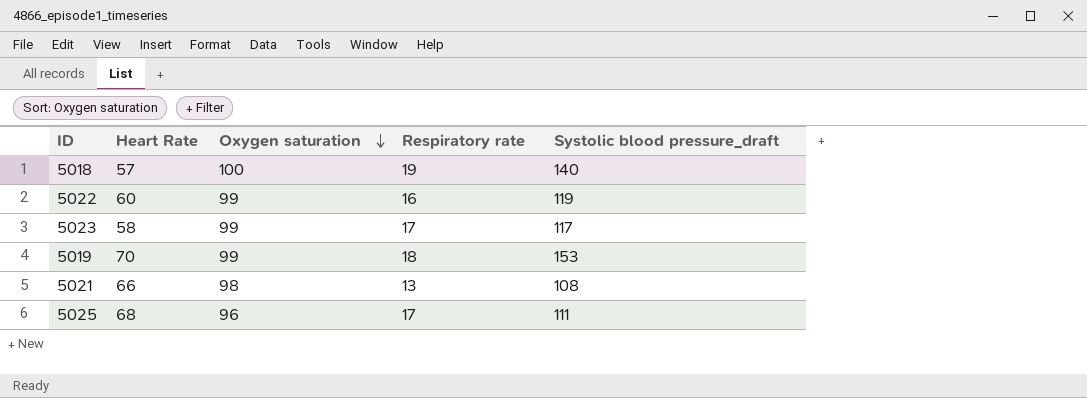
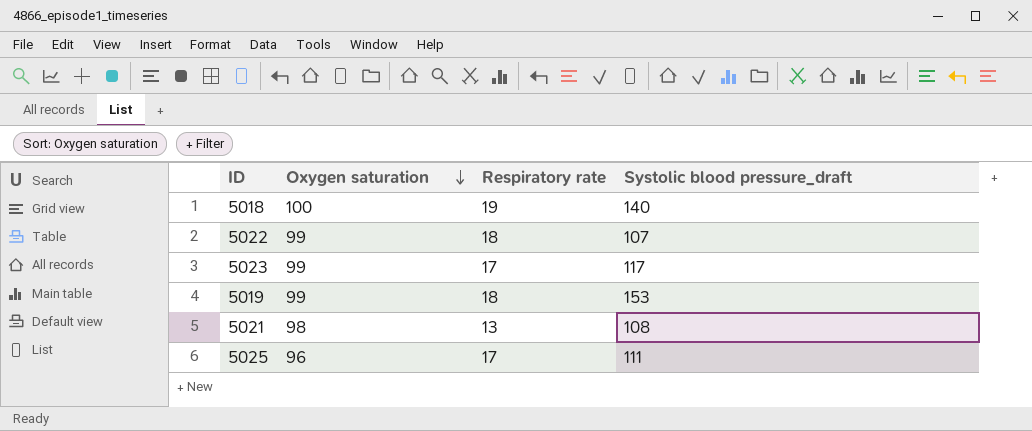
column Heart Rate | position: 2 -> none
5022 | Respiratory rate: 16 -> 18
5022 | Systolic blood pressure_draft: 119 -> 107

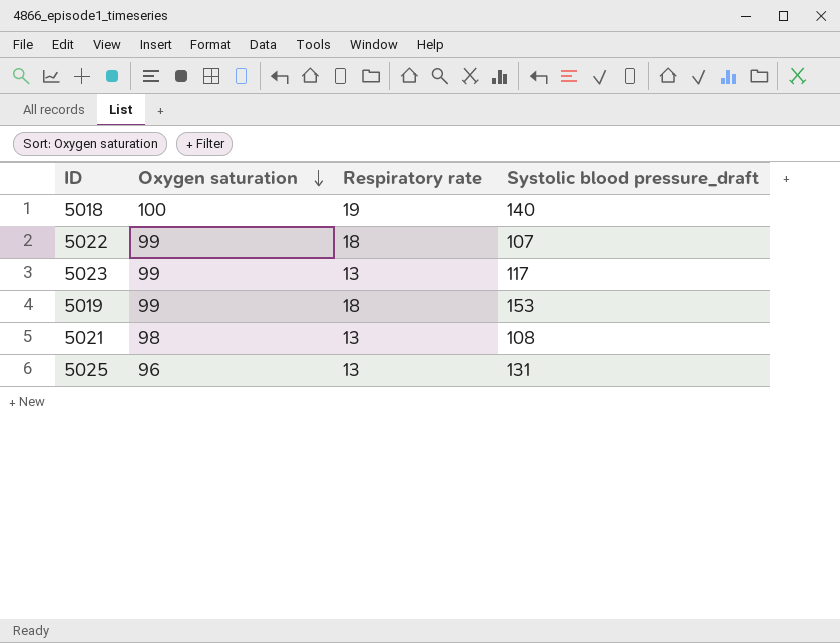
5023 | Respiratory rate: 17 -> 13
5025 | Respiratory rate: 17 -> 13
5025 | Systolic blood pressure_draft: 111 -> 131

